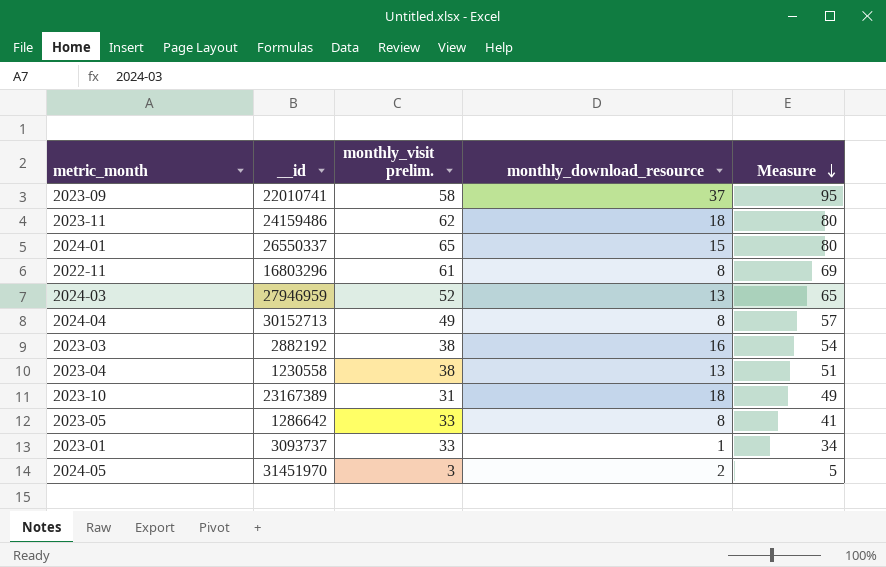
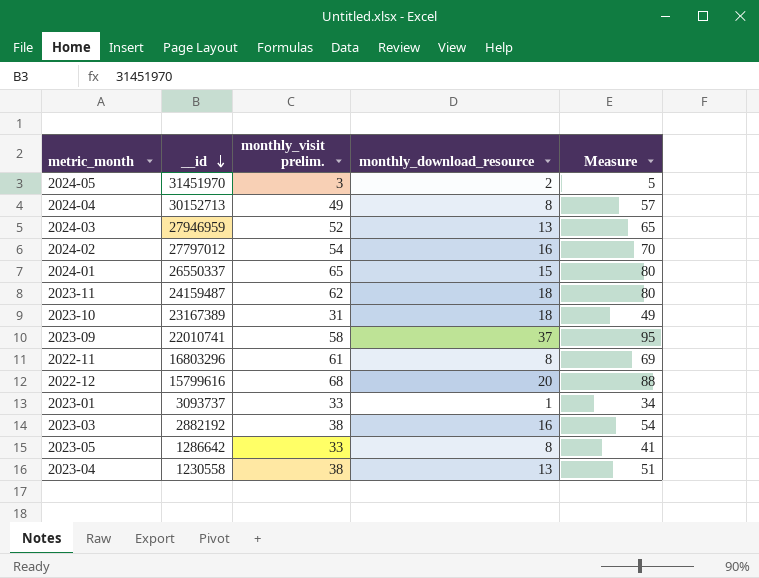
row order: Measure descending -> __id descending
row 2024-02: none -> 27797012 | 54 | 16 | 70
2023-11 | __id: 24159486 -> 24159487
row 2022-12: none -> 15799616 | 68 | 20 | 88

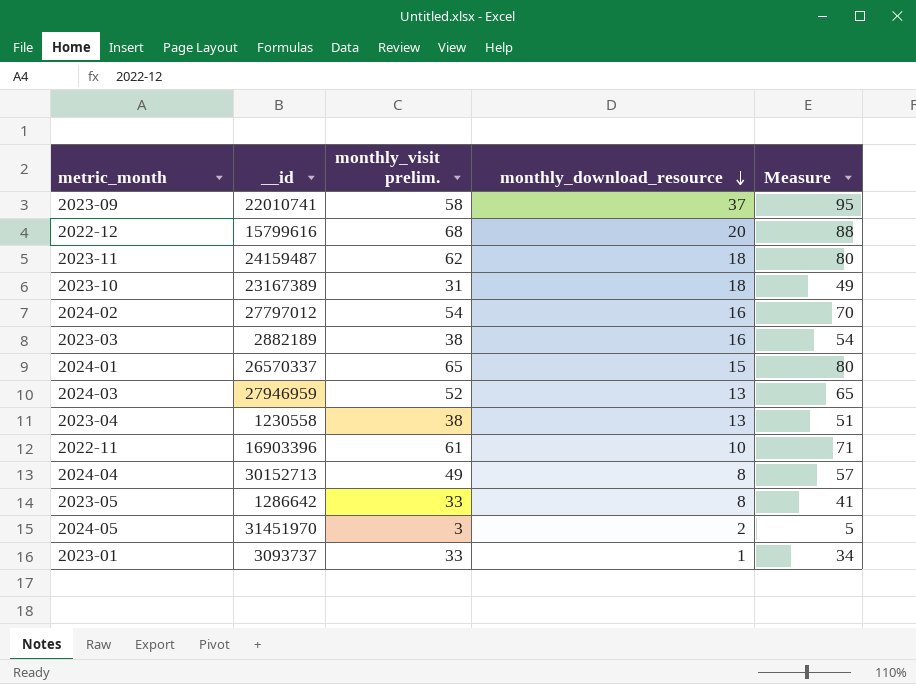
row order: __id descending -> monthly_download_resource descending
2023-03 | __id: 2882192 -> 2882189
2024-01 | __id: 26550337 -> 26570337
2022-11 | __id: 16803296 -> 16903396
2022-11 | monthly_download_resource: 8 -> 10
2022-11 | Measure: 69 -> 71

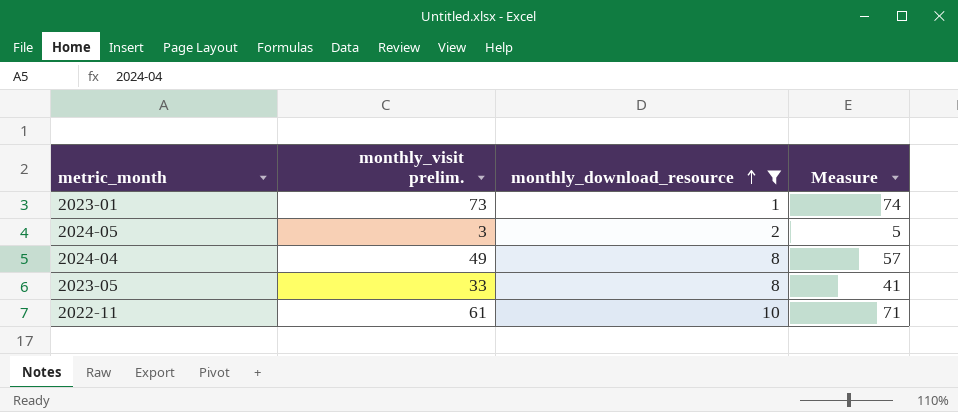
filter: none -> monthly_download_resource <= 10
row order: monthly_download_resource descending -> monthly_download_resource ascending
column __id | position: 2 -> none
2023-01 | monthly_visit prelim.: 33 -> 73
2023-01 | Measure: 34 -> 74

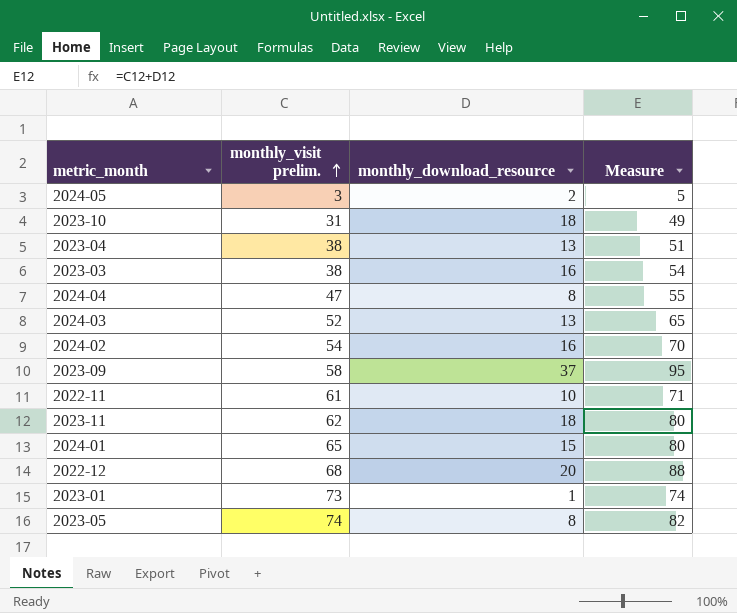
filter: monthly_download_resource <= 10 -> none
row order: monthly_download_resource ascending -> monthly_visit prelim. ascending
2024-04 | monthly_visit prelim.: 49 -> 47
2024-04 | Measure: 57 -> 55
2023-05 | monthly_visit prelim.: 33 -> 74
2023-05 | Measure: 41 -> 82

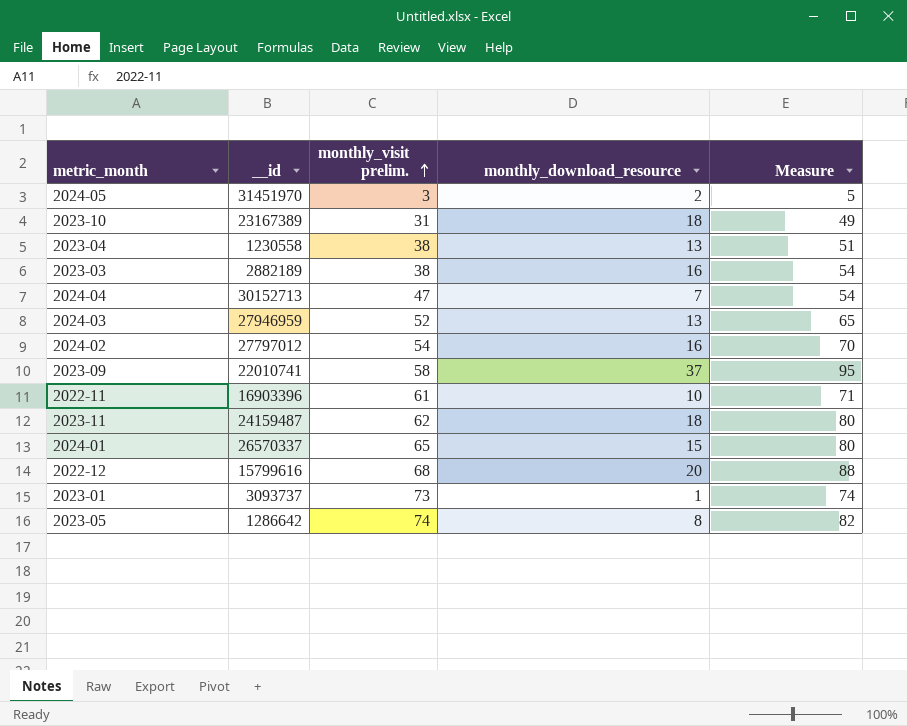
column __id | position: none -> 2
2024-04 | monthly_download_resource: 8 -> 7
2024-04 | Measure: 55 -> 54

